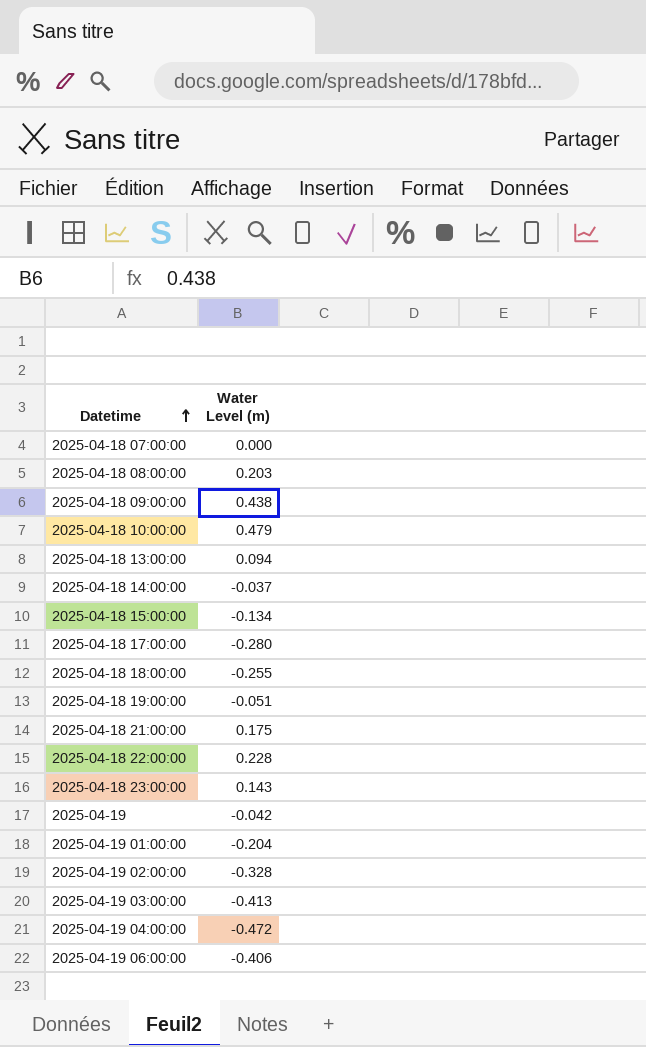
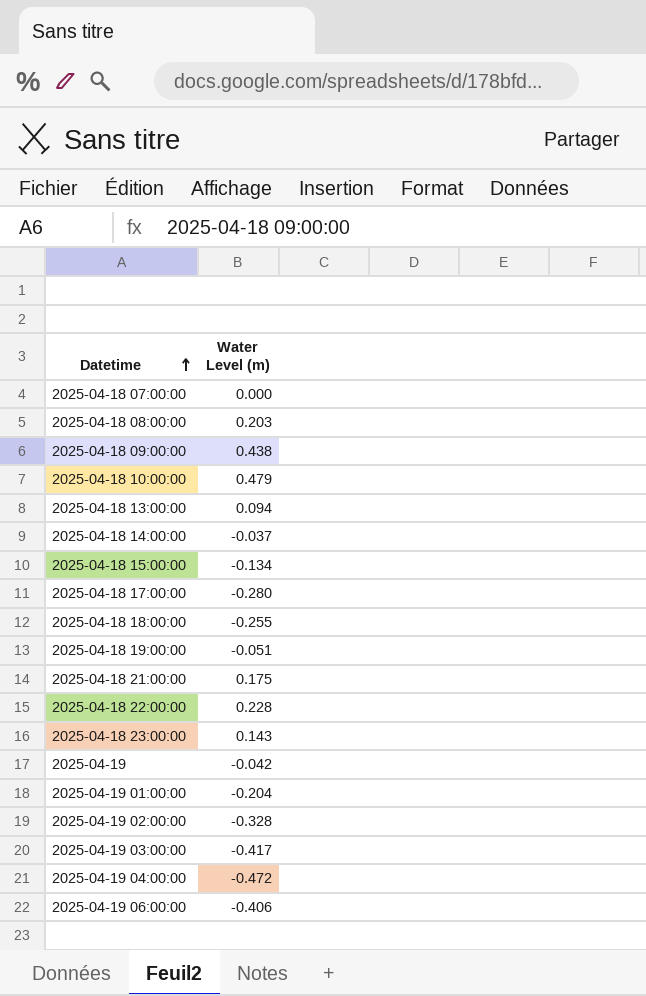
2025-04-19 03:00:00 | Water Level (m): -0.413 -> -0.417

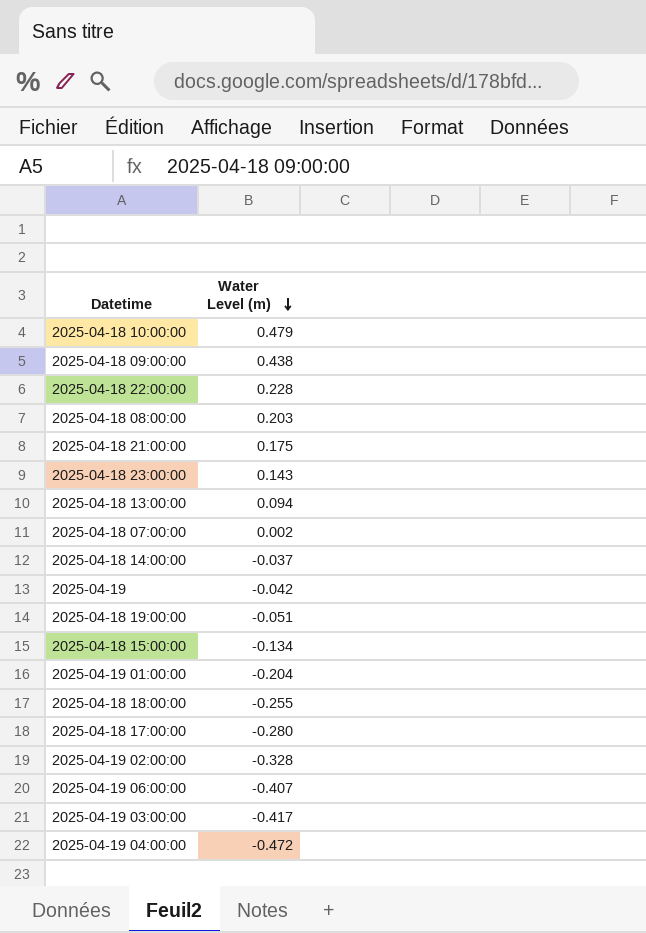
row order: Datetime ascending -> Water Level (m) descending
2025-04-18 07:00:00 | Water Level (m): 0.000 -> 0.002
2025-04-19 06:00:00 | Water Level (m): -0.406 -> -0.407

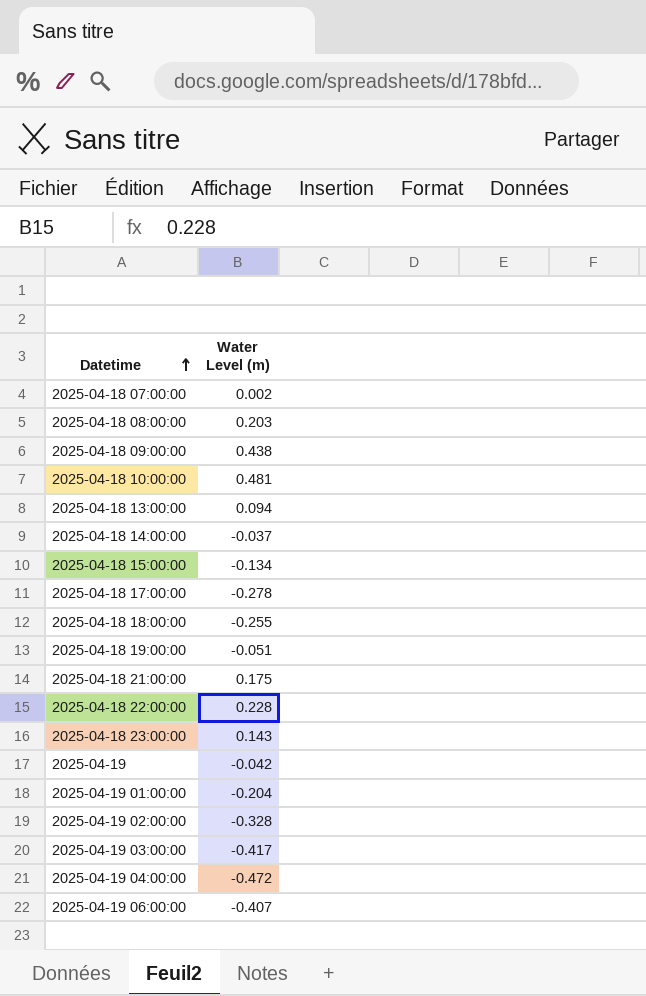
row order: Water Level (m) descending -> Datetime ascending
2025-04-18 10:00:00 | Water Level (m): 0.479 -> 0.481
2025-04-18 17:00:00 | Water Level (m): -0.280 -> -0.278

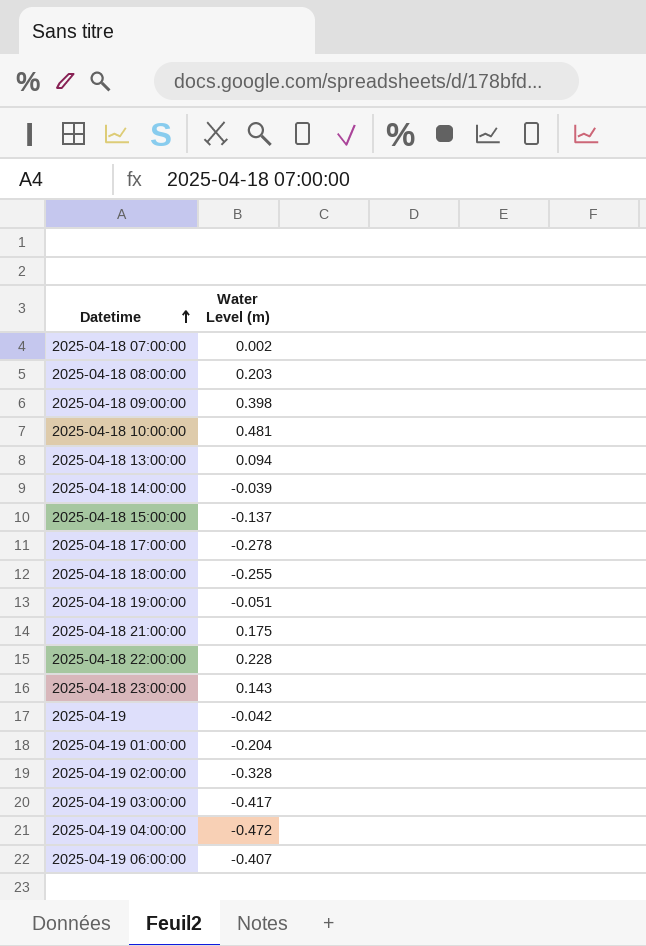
2025-04-18 09:00:00 | Water Level (m): 0.438 -> 0.398
2025-04-18 14:00:00 | Water Level (m): -0.037 -> -0.039
2025-04-18 15:00:00 | Water Level (m): -0.134 -> -0.137

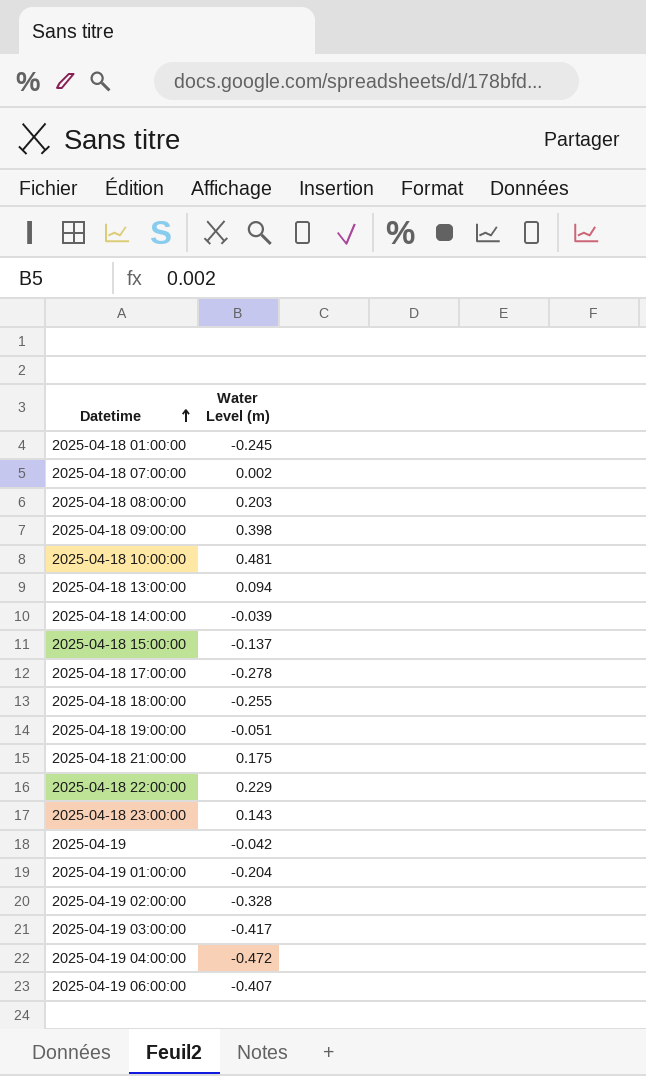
row 2025-04-18 01:00:00: none -> -0.245
2025-04-18 22:00:00 | Water Level (m): 0.228 -> 0.229

